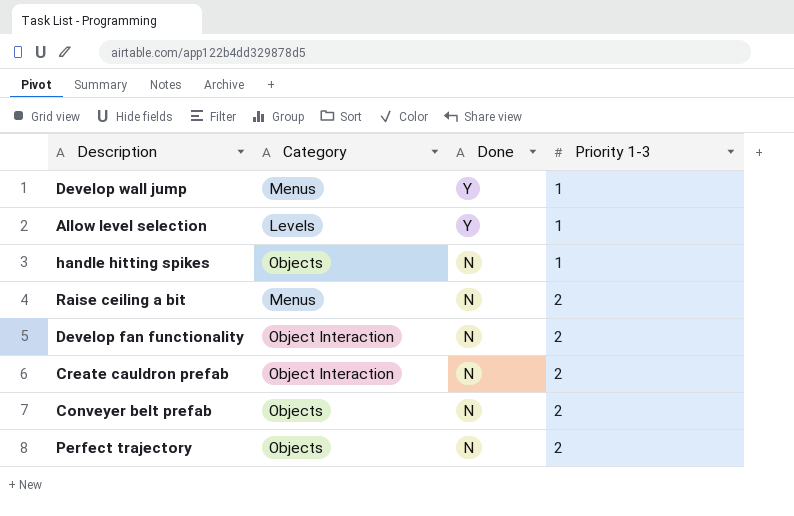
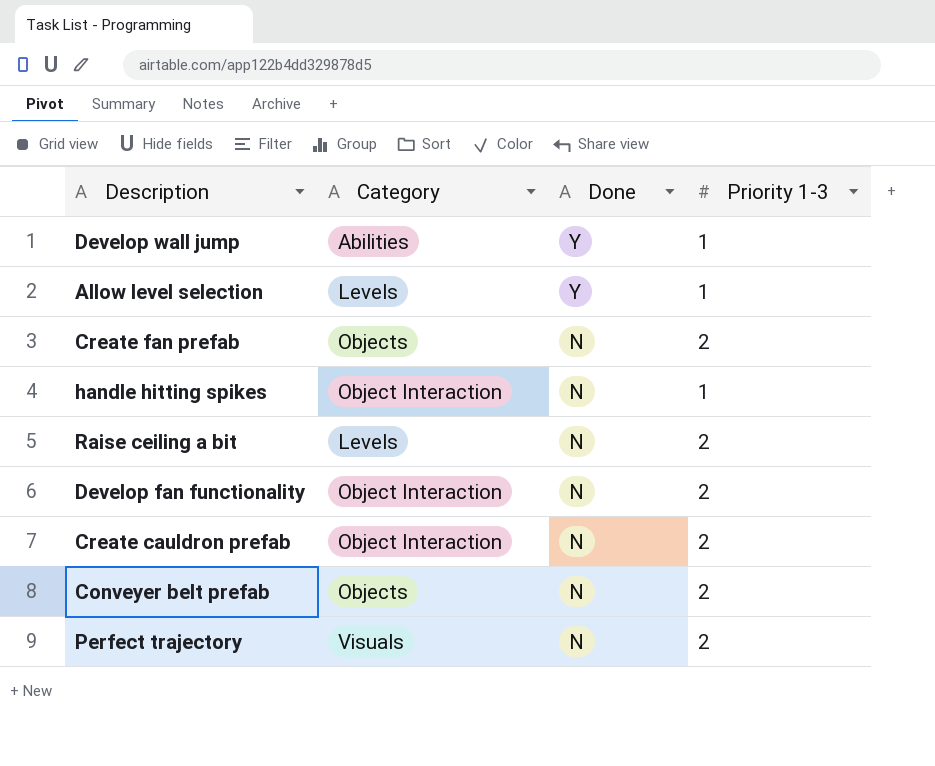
Develop wall jump | Category: Menus -> Abilities
row Create fan prefab: none -> Objects | N | 2
handle hitting spikes | Category: Objects -> Object Interaction
Raise ceiling a bit | Category: Menus -> Levels
Perfect trajectory | Category: Objects -> Visuals

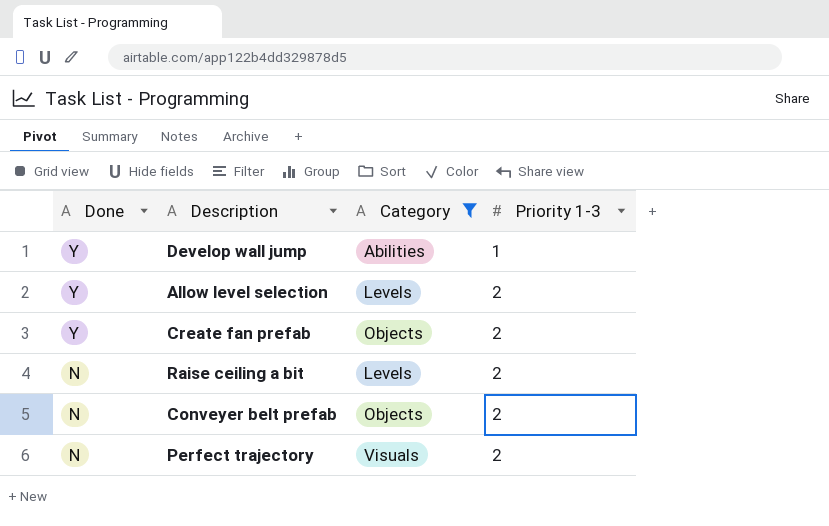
filter: none -> Category != Object Interaction
column Done | position: 3 -> 1
Allow level selection | Priority 1-3: 1 -> 2
Create fan prefab | Done: N -> Y

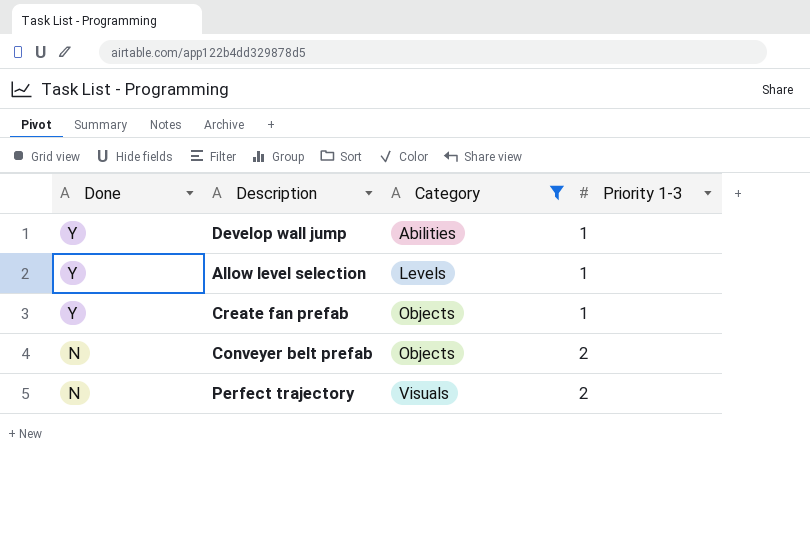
row Raise ceiling a bit: N | Levels | 2 -> none
Allow level selection | Priority 1-3: 2 -> 1
Create fan prefab | Priority 1-3: 2 -> 1

